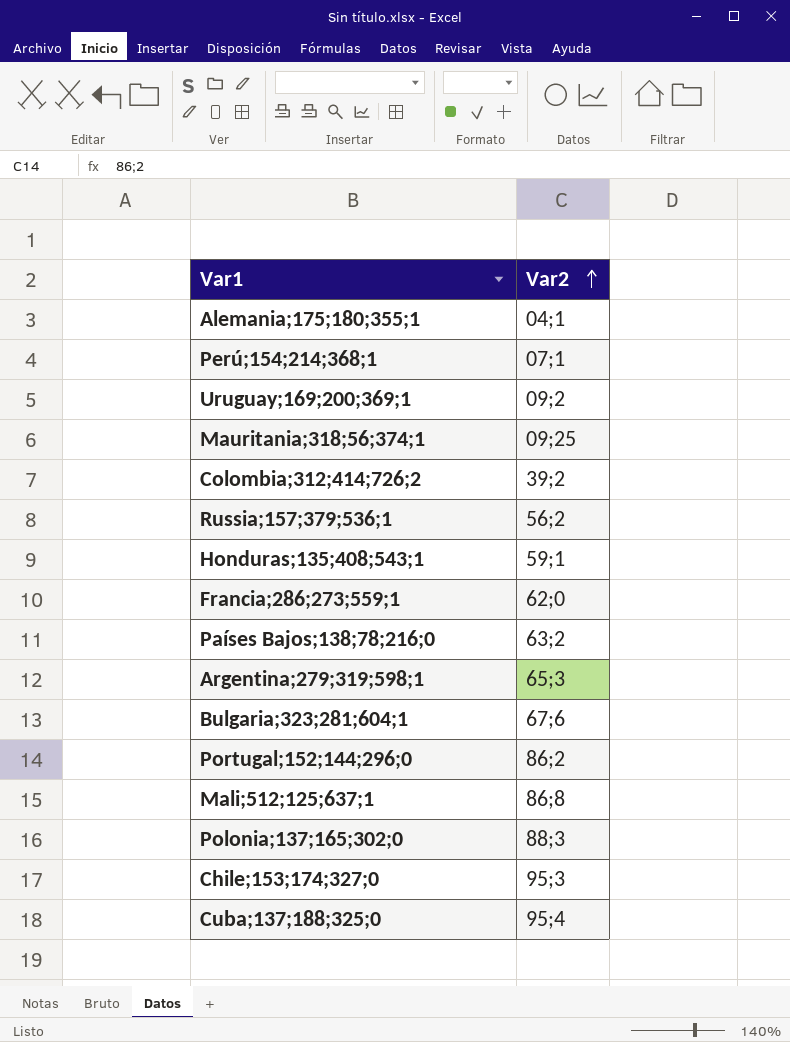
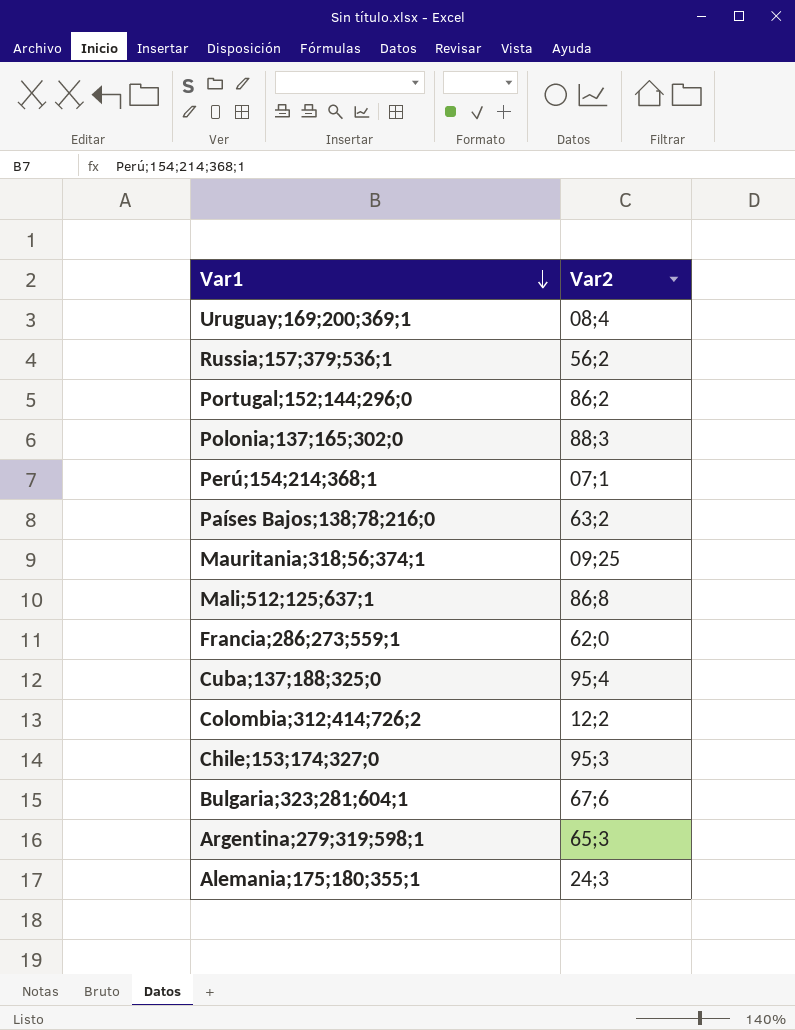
row order: Var2 ascending -> Var1 descending
row Honduras;135;408;543;1: 59;1 -> none
Uruguay;169;200;369;1 | Var2: 09;2 -> 08;4
Colombia;312;414;726;2 | Var2: 39;2 -> 12;2
Alemania;175;180;355;1 | Var2: 04;1 -> 24;3

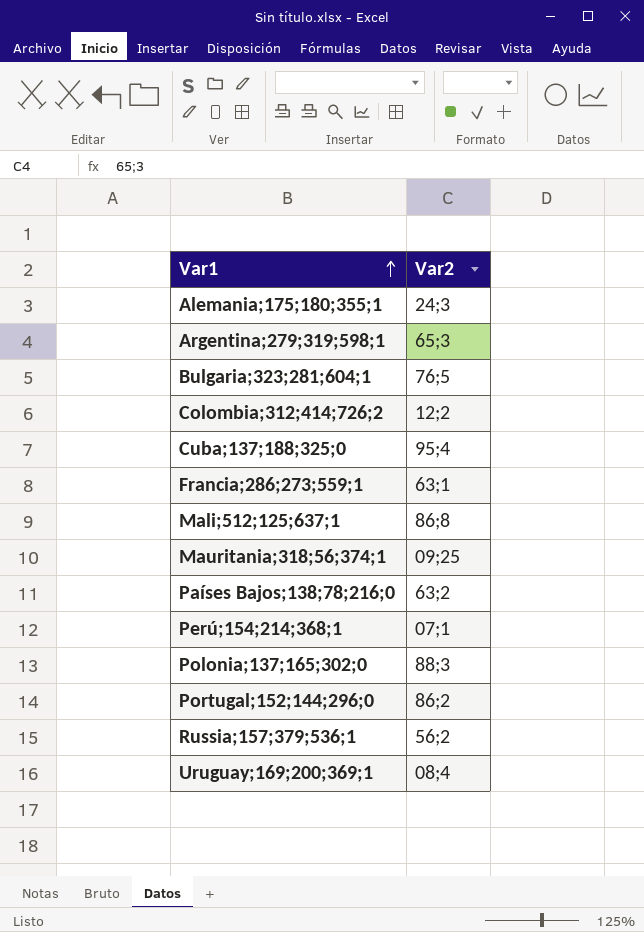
row order: Var1 descending -> Var1 ascending
row Chile;153;174;327;0: 95;3 -> none
Bulgaria;323;281;604;1 | Var2: 67;6 -> 76;5
Francia;286;273;559;1 | Var2: 62;0 -> 63;1

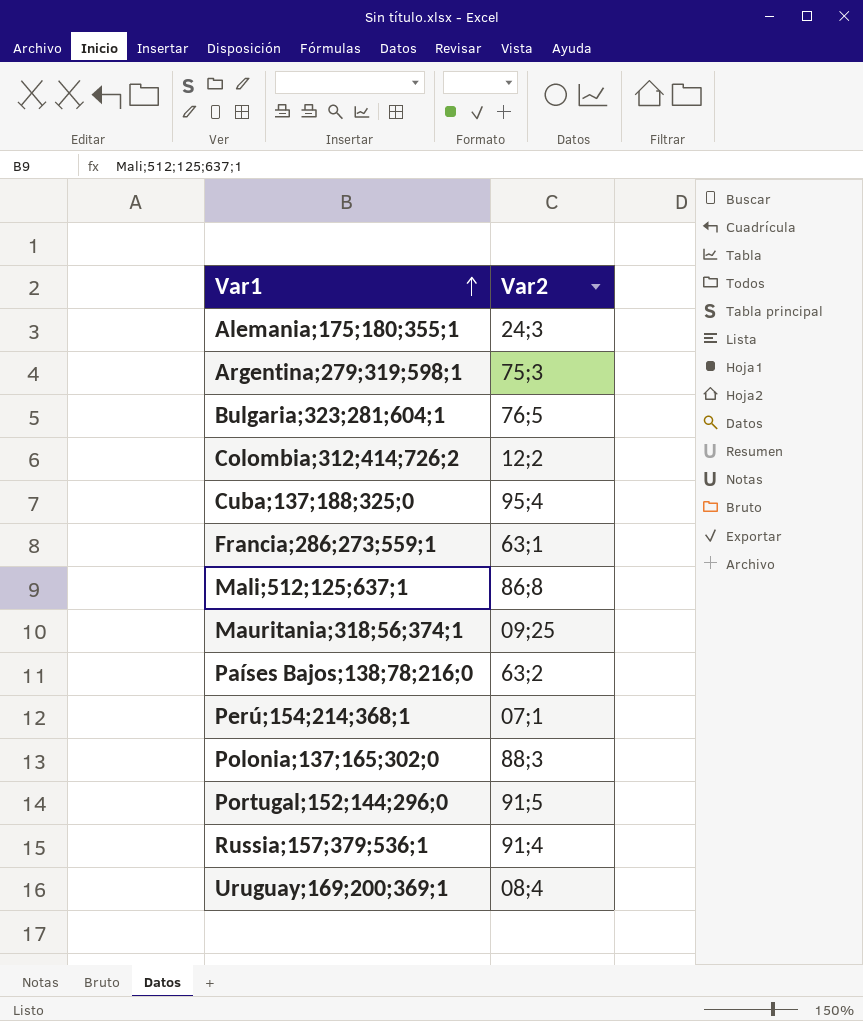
Argentina;279;319;598;1 | Var2: 65;3 -> 75;3
Portugal;152;144;296;0 | Var2: 86;2 -> 91;5
Russia;157;379;536;1 | Var2: 56;2 -> 91;4

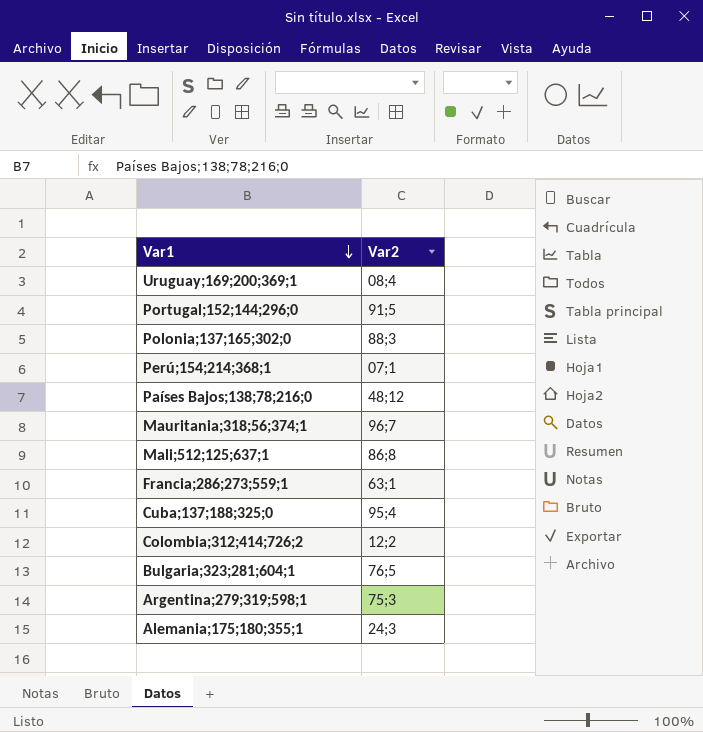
row order: Var1 ascending -> Var1 descending
row Russia;157;379;536;1: 91;4 -> none
Países Bajos;138;78;216;0 | Var2: 63;2 -> 48;12
Mauritania;318;56;374;1 | Var2: 09;25 -> 96;7

